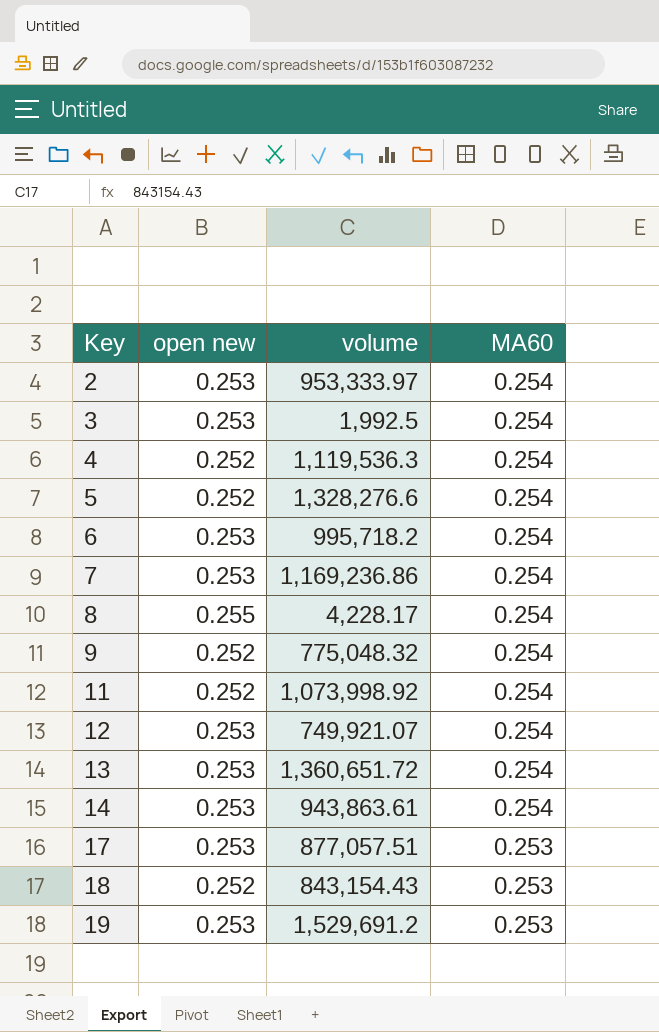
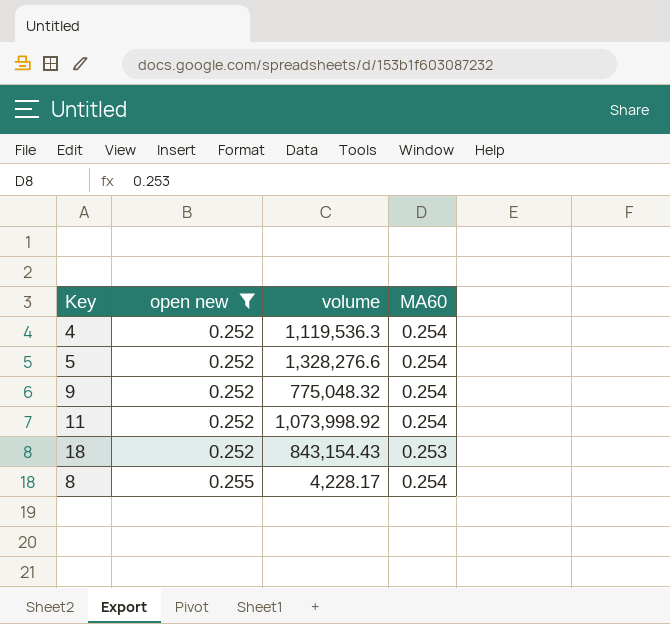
filter: none -> open new != 0.253
row order: Key ascending -> open new ascending

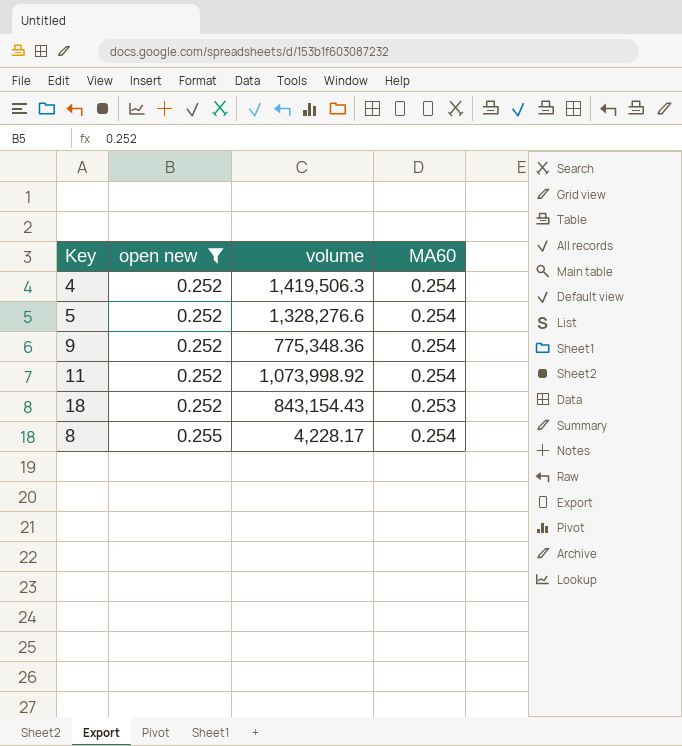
4 | volume: 1,119,536.3 -> 1,419,506.3
9 | volume: 775,048.32 -> 775,348.36

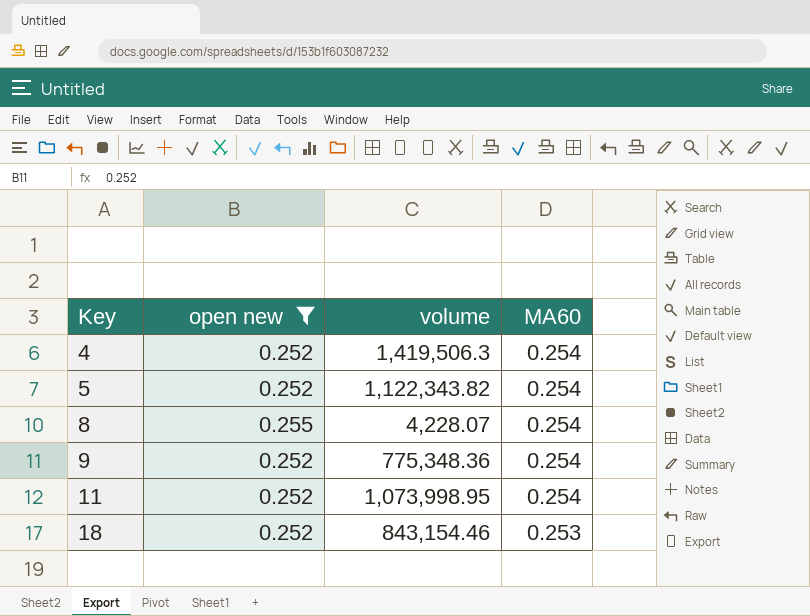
row order: open new ascending -> Key ascending
5 | volume: 1,328,276.6 -> 1,122,343.82
8 | volume: 4,228.17 -> 4,228.07
11 | volume: 1,073,998.92 -> 1,073,998.95
18 | volume: 843,154.43 -> 843,154.46

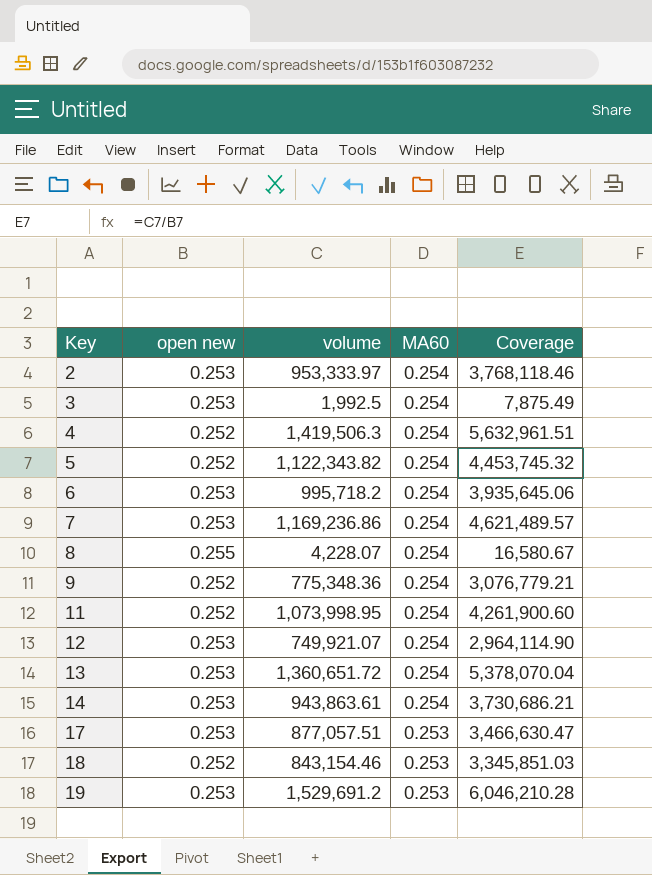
filter: open new != 0.253 -> none
column Coverage | formula: none -> [volume] / [open new]

